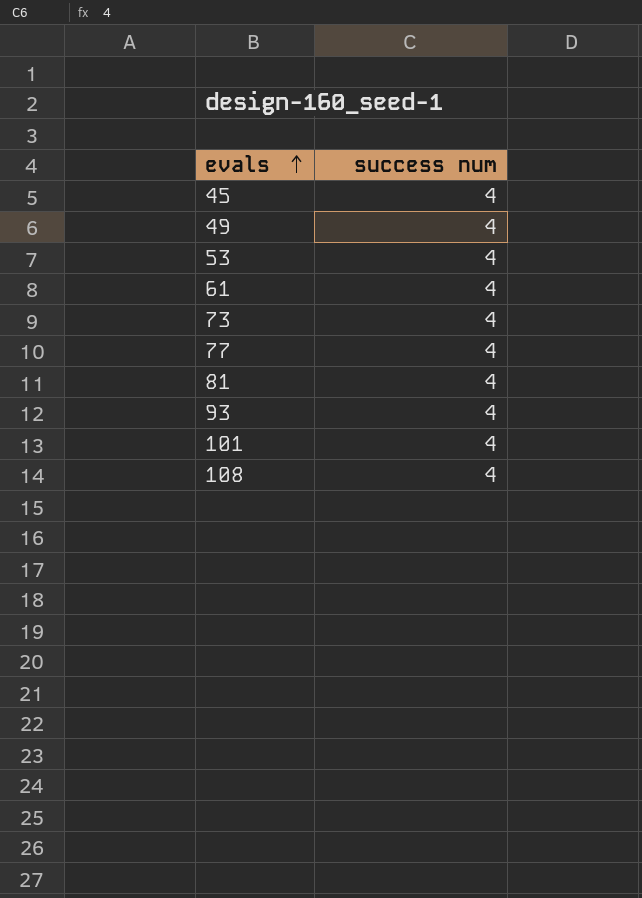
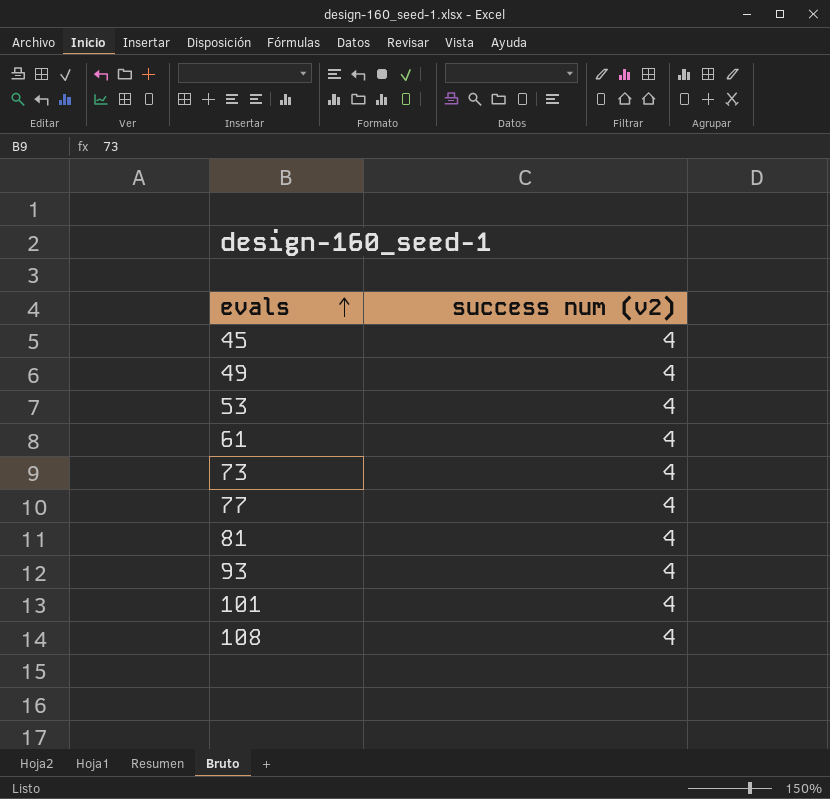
column name: success num -> success num (v2)

